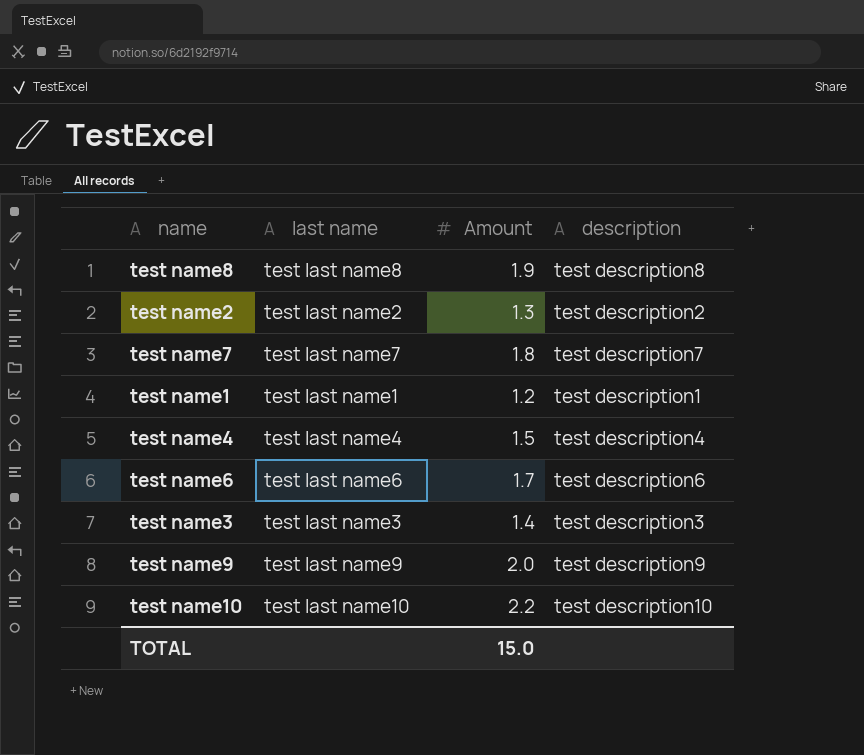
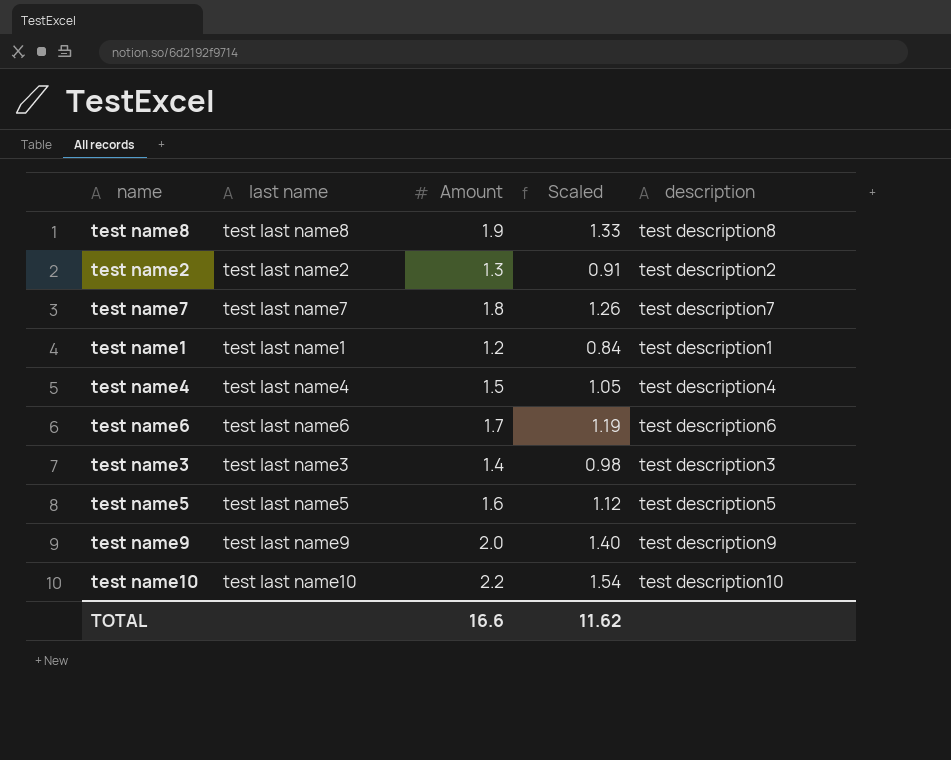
column Scaled | formula: none -> [Amount] * 0.7
row test name5: none -> test last name5 | 1.6 | 1.12 | test description5
TOTAL | Amount: 15.0 -> 16.6

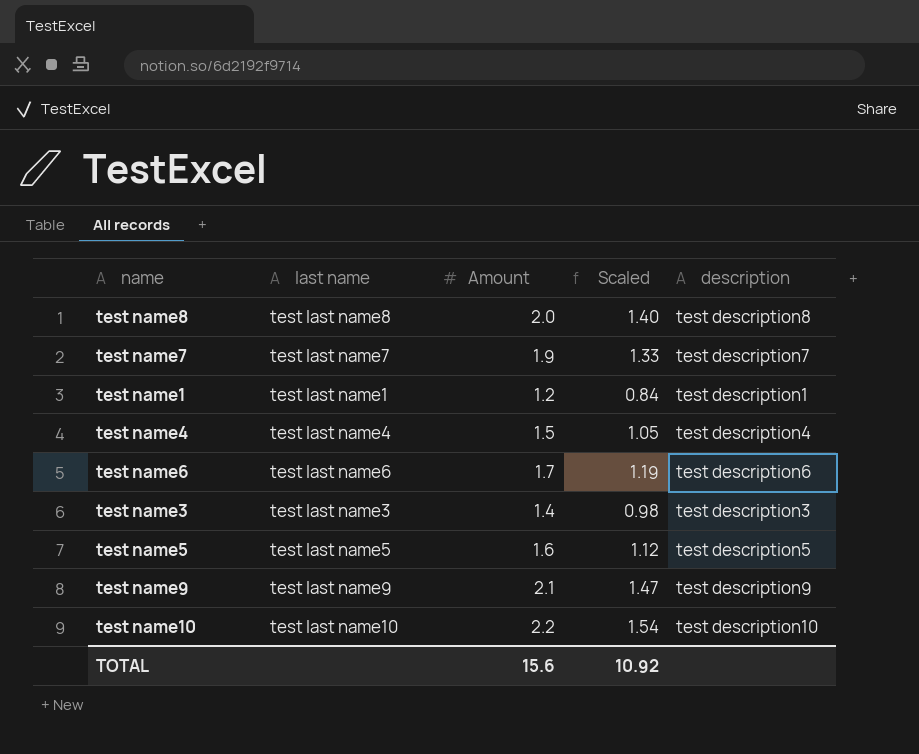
row test name2: test last name2 | 1.3 | 0.91 | test description2 -> none
test name8 | Amount: 1.9 -> 2.0
test name8 | Scaled: 1.33 -> 1.40
test name7 | Amount: 1.8 -> 1.9
test name7 | Scaled: 1.26 -> 1.33
test name9 | Amount: 2.0 -> 2.1
test name9 | Scaled: 1.40 -> 1.47
TOTAL | Amount: 16.6 -> 15.6
TOTAL | Scaled: 11.62 -> 10.92

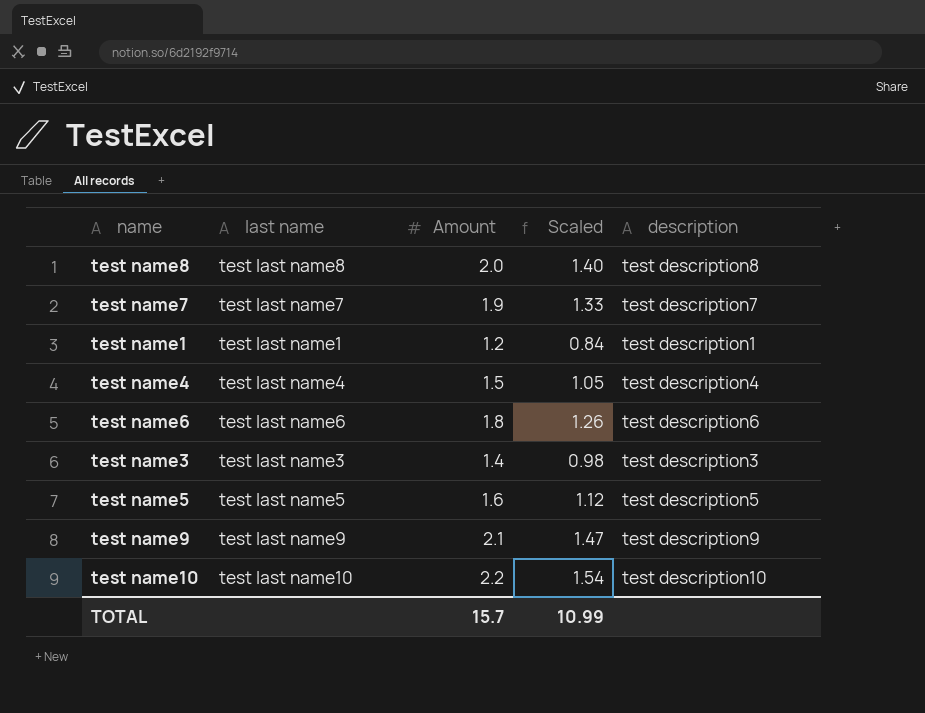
test name6 | Amount: 1.7 -> 1.8
test name6 | Scaled: 1.19 -> 1.26
TOTAL | Amount: 15.6 -> 15.7
TOTAL | Scaled: 10.92 -> 10.99

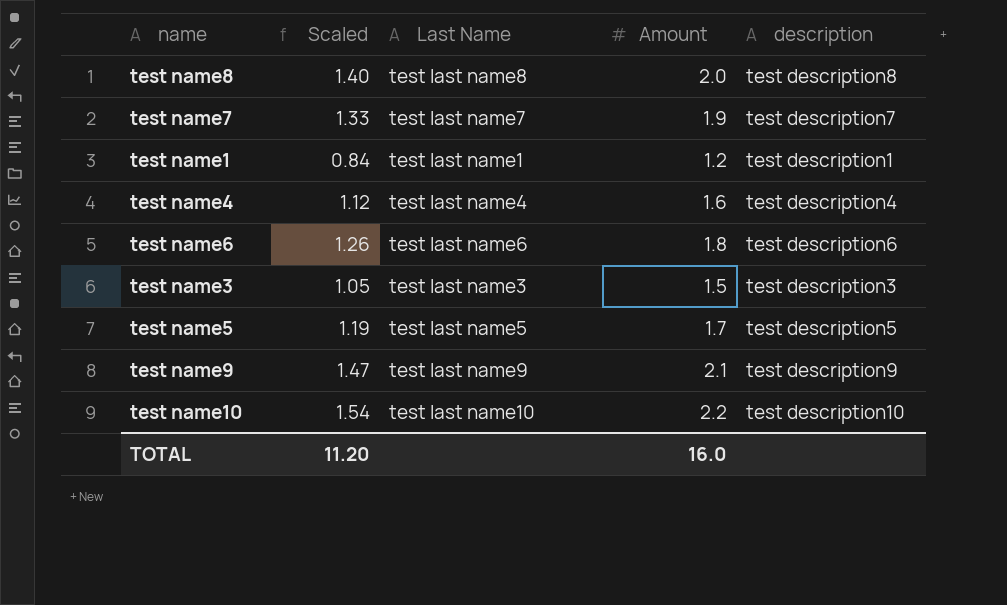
column Scaled | position: 4 -> 2
column name: last name -> Last Name
test name4 | Scaled: 1.05 -> 1.12
test name4 | Amount: 1.5 -> 1.6
test name3 | Scaled: 0.98 -> 1.05
test name3 | Amount: 1.4 -> 1.5
test name5 | Scaled: 1.12 -> 1.19
test name5 | Amount: 1.6 -> 1.7
TOTAL | Scaled: 10.99 -> 11.20
TOTAL | Amount: 15.7 -> 16.0

